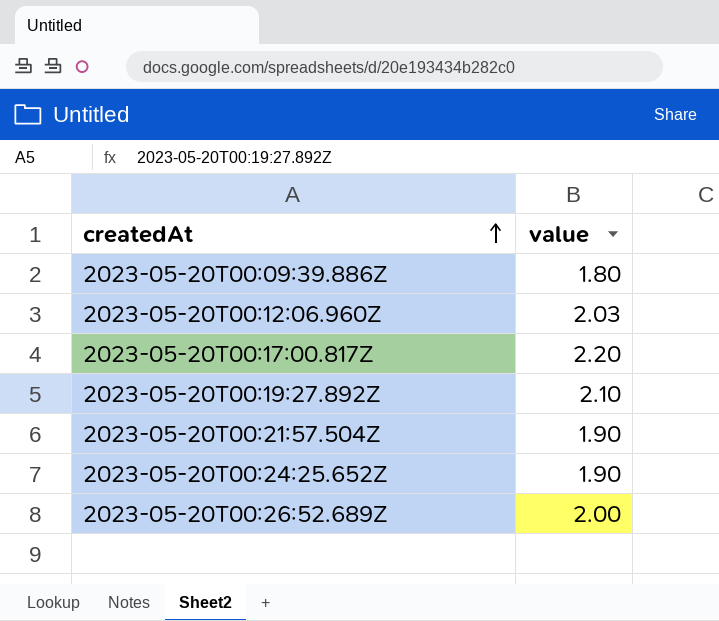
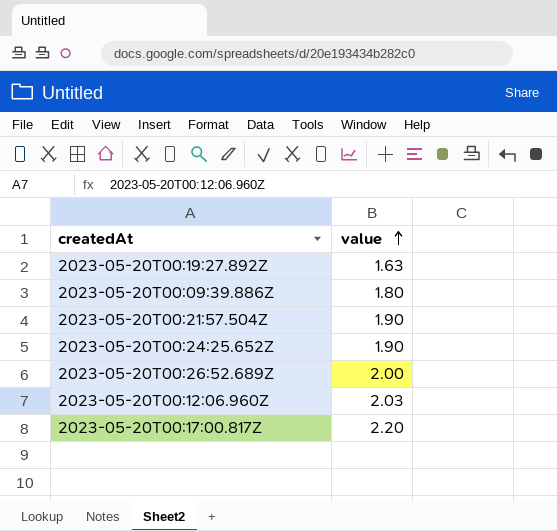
row order: createdAt ascending -> value ascending
2023-05-20T00:19:27.892Z | value: 2.10 -> 1.63

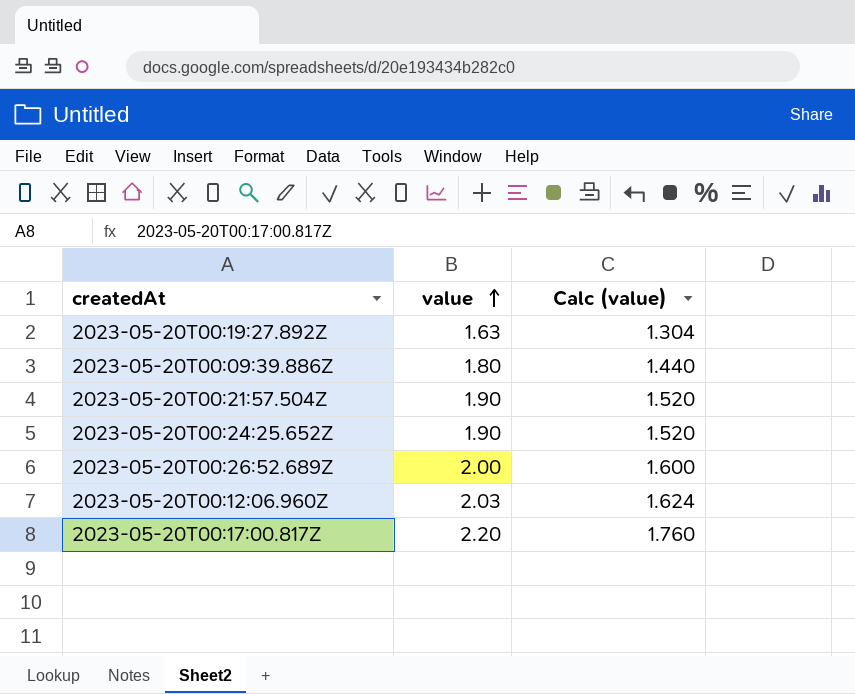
column Calc (value) | formula: none -> [value] * 0.8

